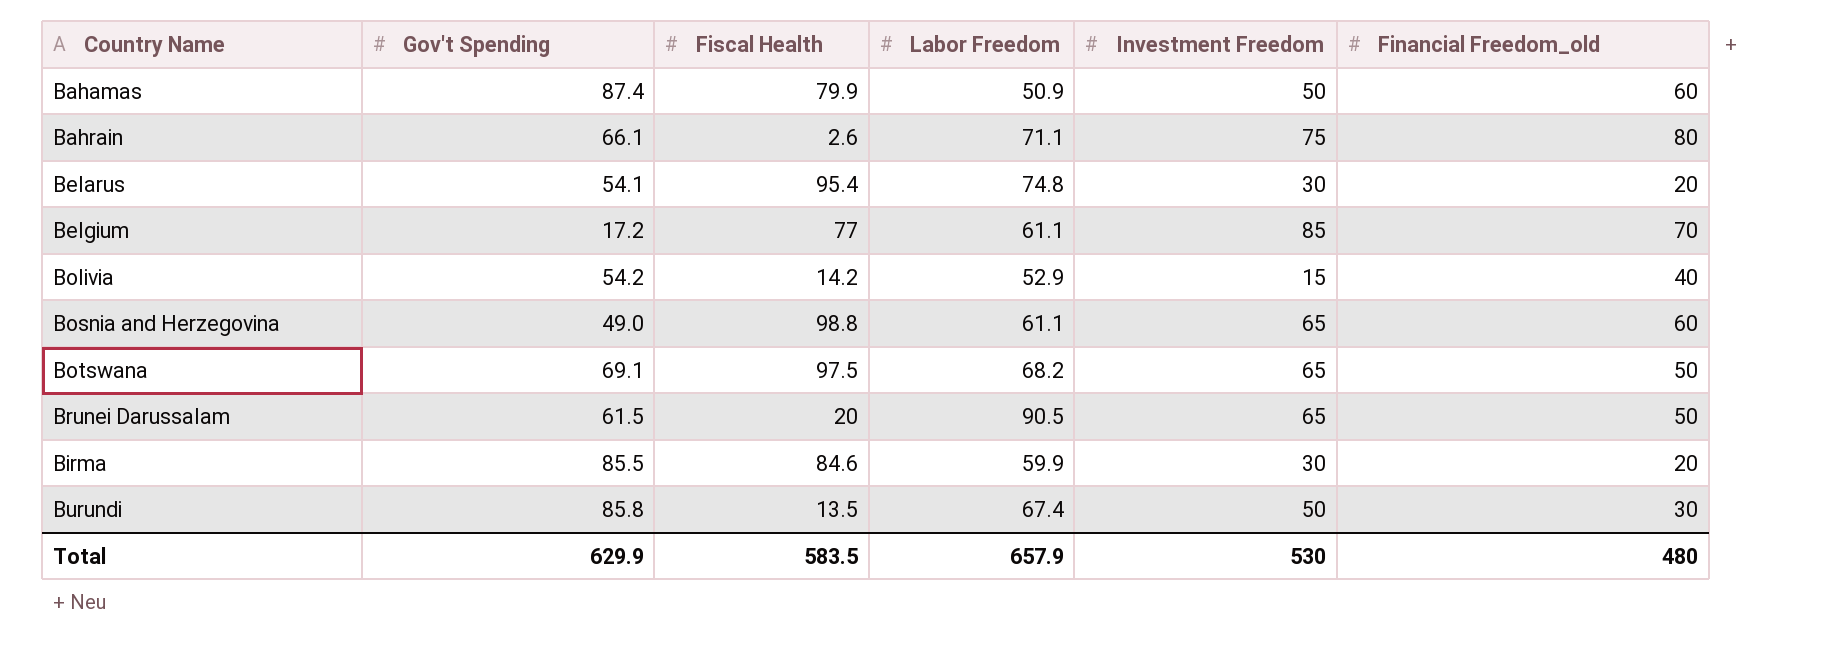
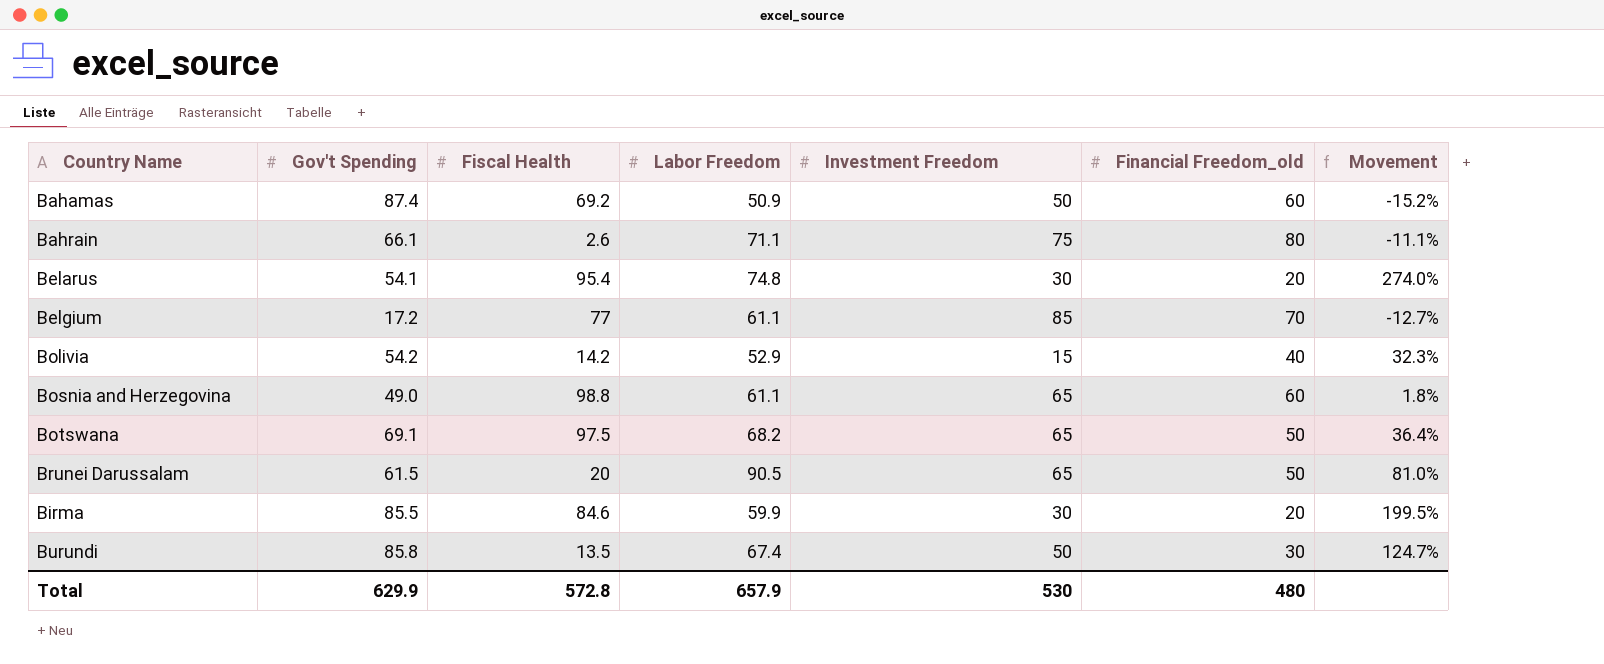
column Movement | formula: none -> ([Labor Freedom] - [Financial Freedom_old]) / [Financial Freedom_old]
Bahamas | Fiscal Health: 79.9 -> 69.2
Total | Fiscal Health: 583.5 -> 572.8

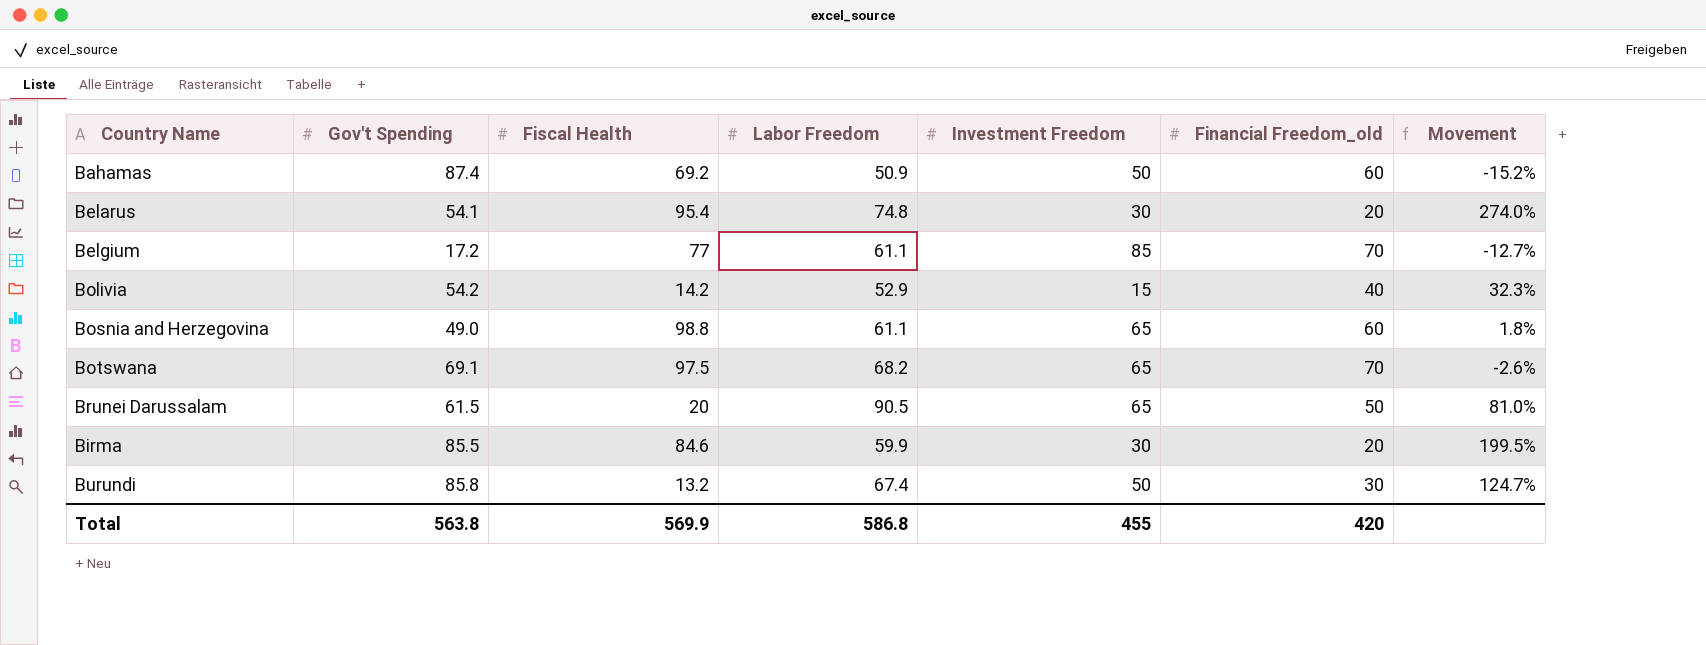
row Bahrain: 66.1 | 2.6 | 71.1 | 75 | 80 | -11.1% -> none
Botswana | Financial Freedom_old: 50 -> 70
Botswana | Movement: 36.4% -> -2.6%
Burundi | Fiscal Health: 13.5 -> 13.2
Total | Gov't Spending: 629.9 -> 563.8
Total | Fiscal Health: 572.8 -> 569.9
Total | Labor Freedom: 657.9 -> 586.8
Total | Investment Freedom: 530 -> 455
Total | Financial Freedom_old: 480 -> 420

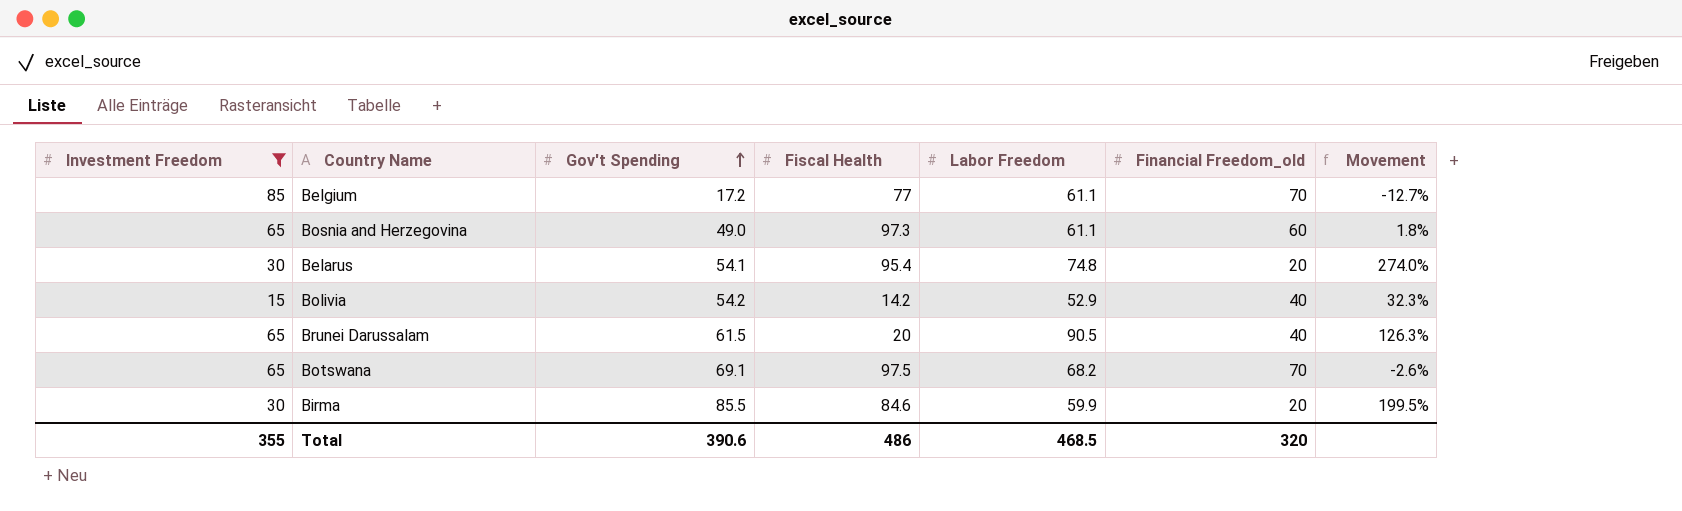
filter: none -> Investment Freedom != 50
row order: none -> Gov't Spending ascending
column Investment Freedom | position: 5 -> 1
Bosnia and Herzegovina | Fiscal Health: 98.8 -> 97.3
Brunei Darussalam | Financial Freedom_old: 50 -> 40
Brunei Darussalam | Movement: 81.0% -> 126.3%
Total | Investment Freedom: 455 -> 355
Total | Gov't Spending: 563.8 -> 390.6
Total | Fiscal Health: 569.9 -> 486
Total | Labor Freedom: 586.8 -> 468.5
Total | Financial Freedom_old: 420 -> 320

